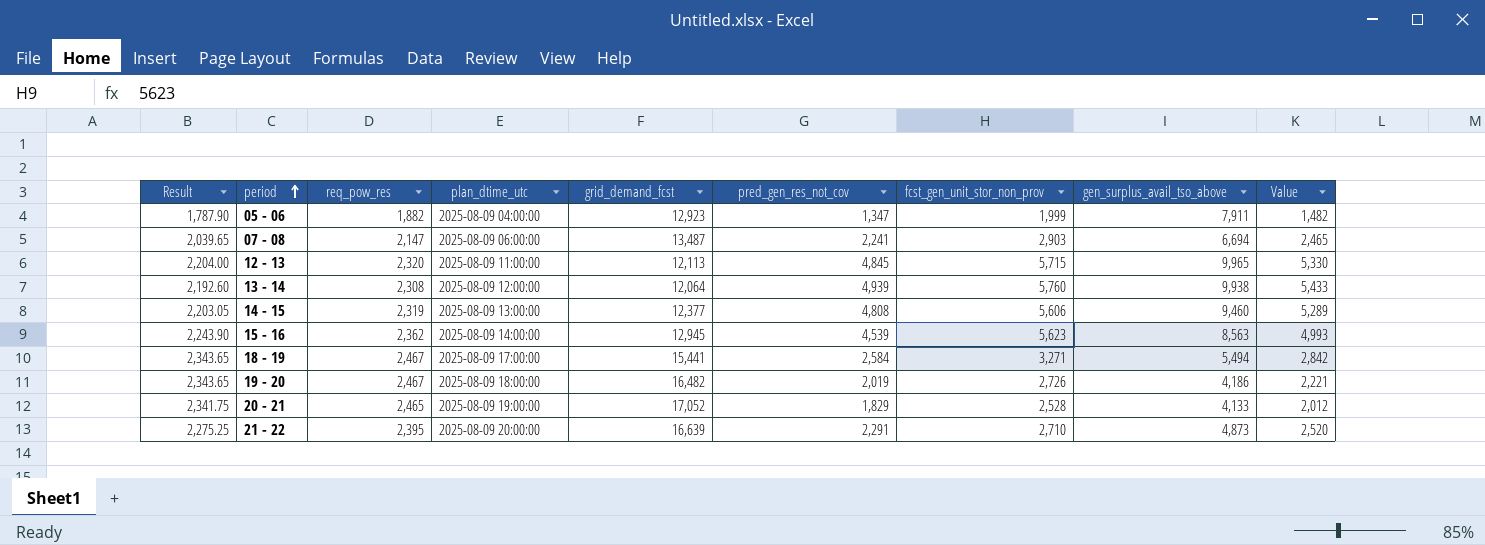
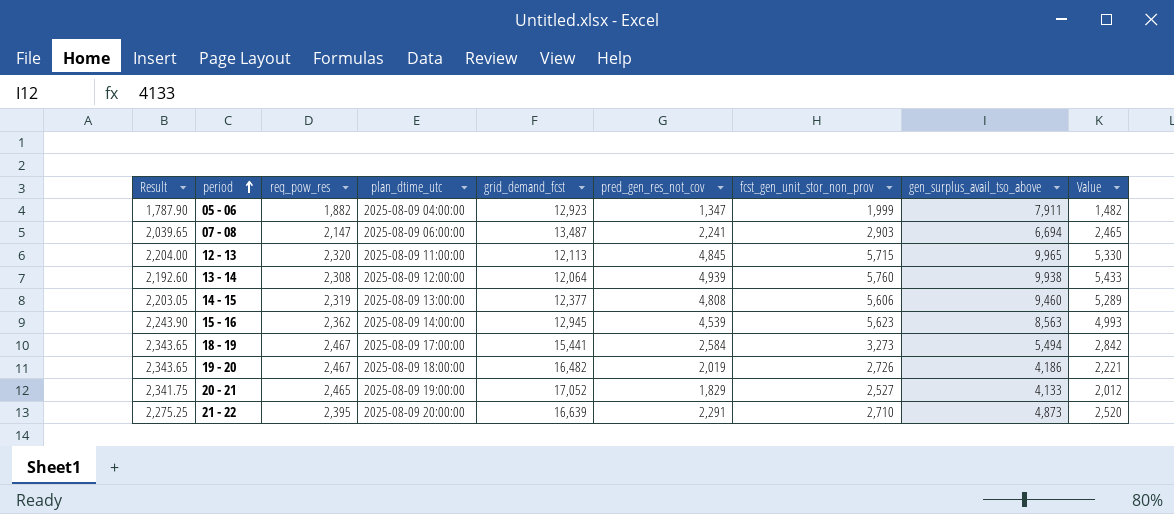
18 - 19 | fcst_gen_unit_stor_non_prov: 3,271 -> 3,273
20 - 21 | fcst_gen_unit_stor_non_prov: 2,528 -> 2,527

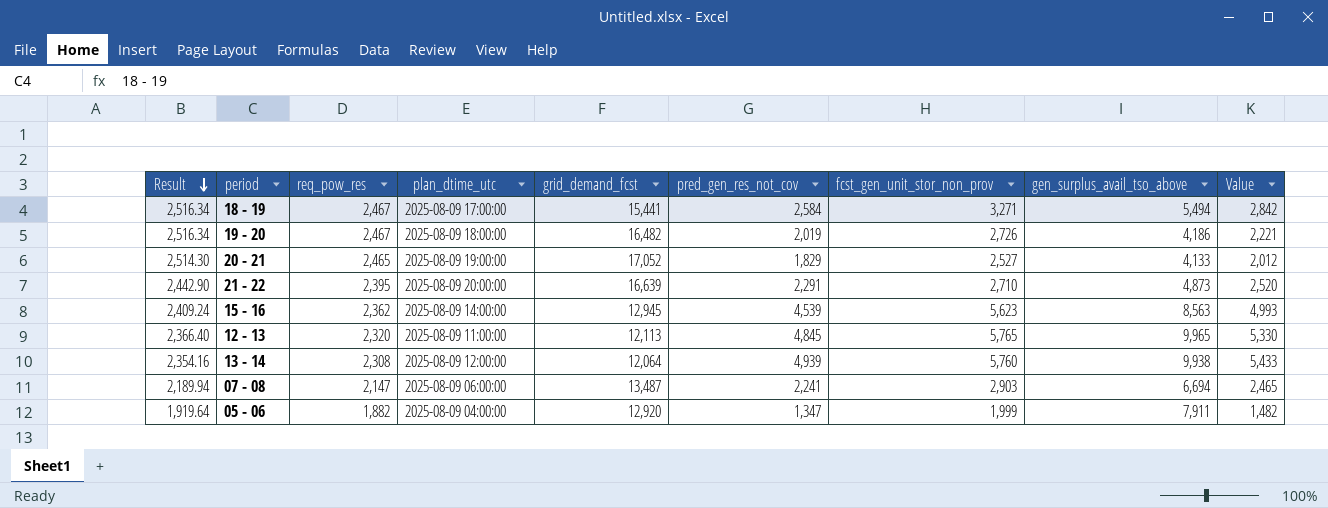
row order: period ascending -> Result descending
column Result | formula: [req_pow_res] * 0.95 -> [req_pow_res] * 1.02
row 14 - 15: 2,203.05 | 2,319 | 2025-08-09 13:00:00 | 12,377 | 4,808 | 5,606 | 9,460 | 5,289 -> none
18 - 19 | fcst_gen_unit_stor_non_prov: 3,273 -> 3,271
12 - 13 | fcst_gen_unit_stor_non_prov: 5,715 -> 5,765
05 - 06 | grid_demand_fcst: 12,923 -> 12,920

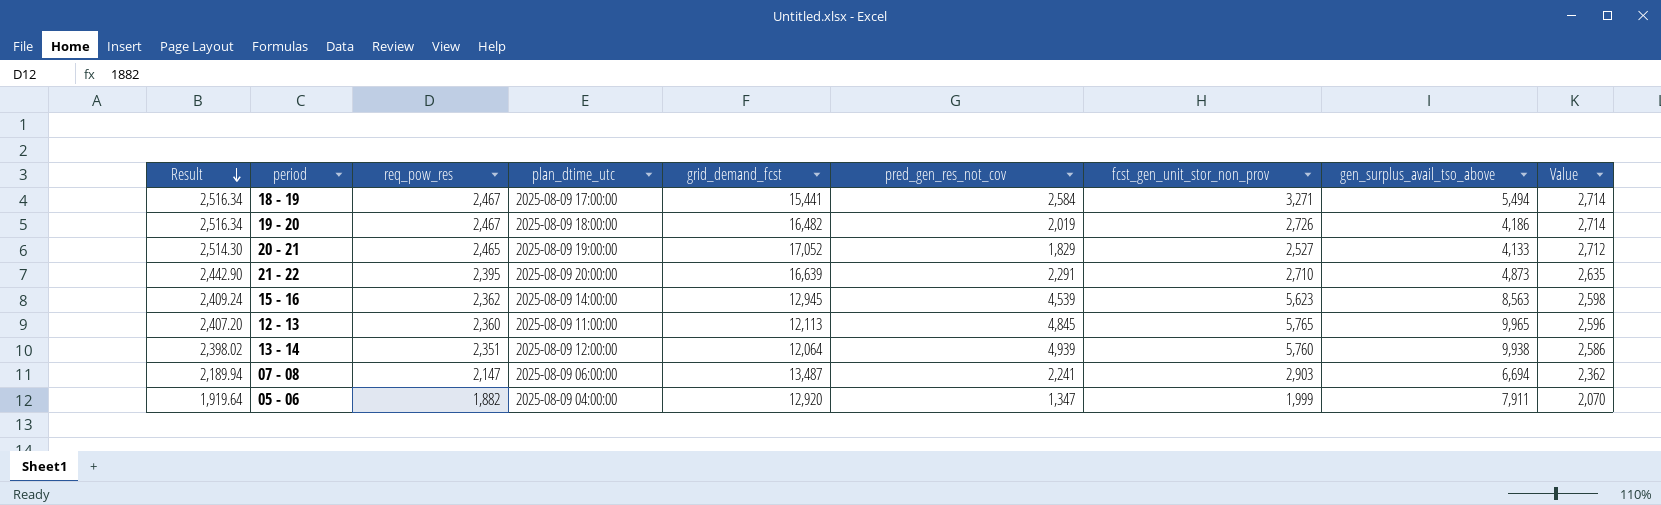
column Value | formula: [pred_gen_res_not_cov] * 1.1 -> [req_pow_res] * 1.1
12 - 13 | Result: 2,366.40 -> 2,407.20
12 - 13 | req_pow_res: 2,320 -> 2,360
13 - 14 | Result: 2,354.16 -> 2,398.02
13 - 14 | req_pow_res: 2,308 -> 2,351

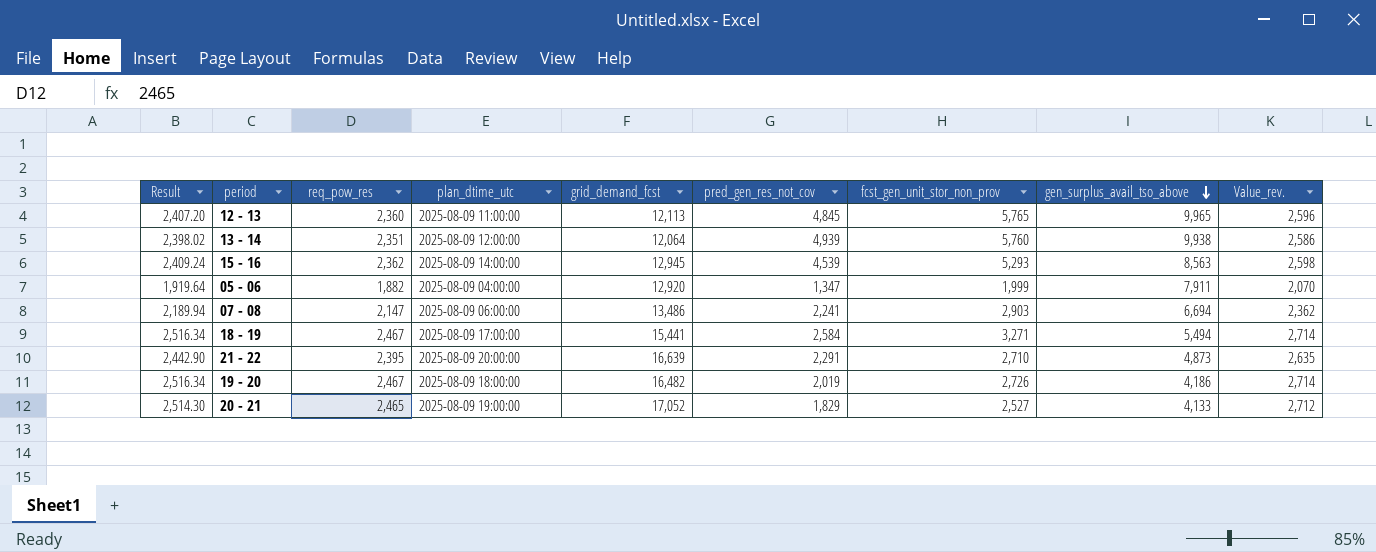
row order: Result descending -> gen_surplus_avail_tso_above descending
column name: Value -> Value_rev.
15 - 16 | fcst_gen_unit_stor_non_prov: 5,623 -> 5,293
07 - 08 | grid_demand_fcst: 13,487 -> 13,486

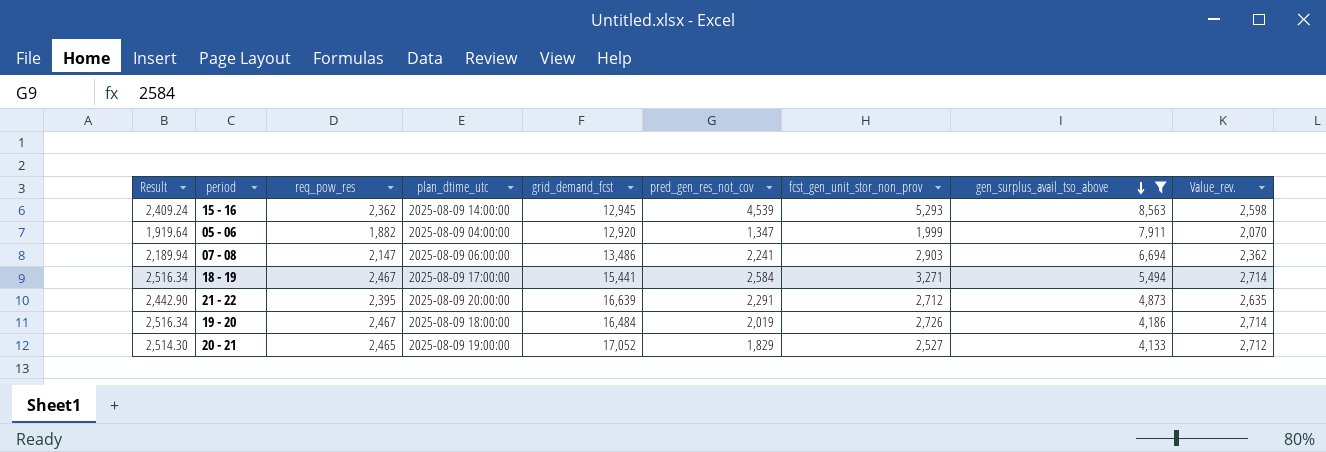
filter: none -> gen_surplus_avail_tso_above <= 8,563
21 - 22 | fcst_gen_unit_stor_non_prov: 2,710 -> 2,712
19 - 20 | grid_demand_fcst: 16,482 -> 16,484

